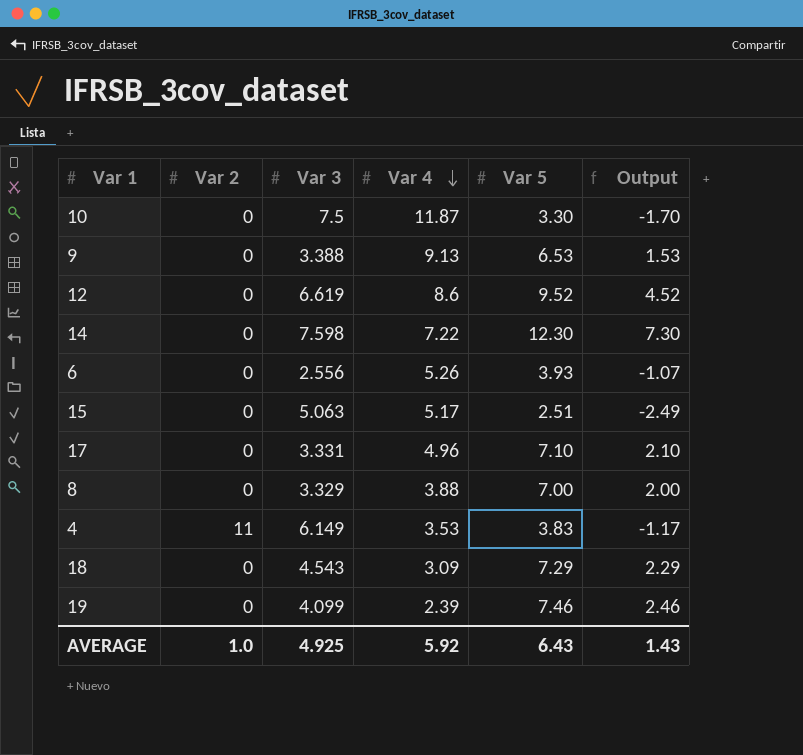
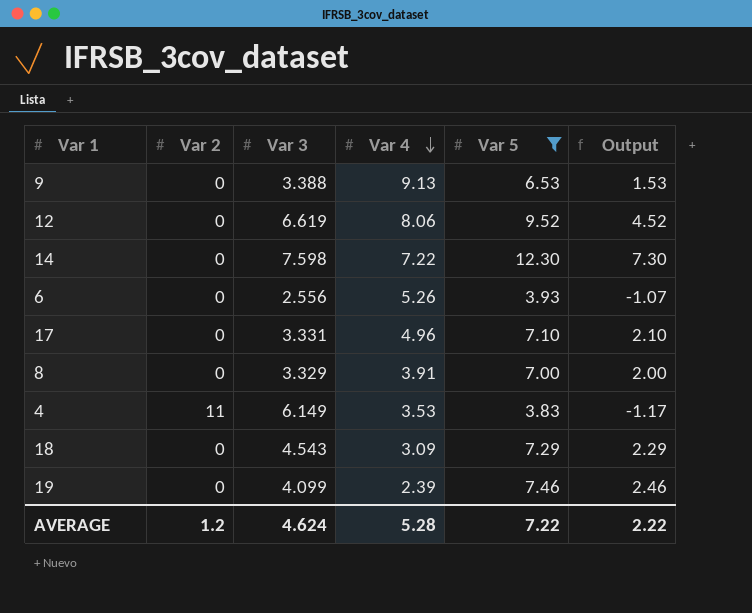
filter: none -> Var 5 >= 3.83
12 | Var 4: 8.6 -> 8.06
8 | Var 4: 3.88 -> 3.91
AVERAGE | Var 2: 1.0 -> 1.2
AVERAGE | Var 3: 4.925 -> 4.624
AVERAGE | Var 4: 5.92 -> 5.28
AVERAGE | Var 5: 6.43 -> 7.22
AVERAGE | Output: 1.43 -> 2.22

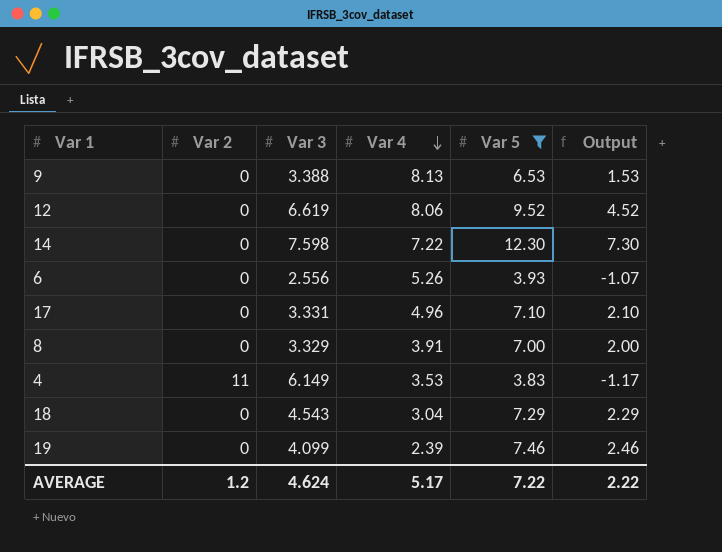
9 | Var 4: 9.13 -> 8.13
18 | Var 4: 3.09 -> 3.04
AVERAGE | Var 4: 5.28 -> 5.17

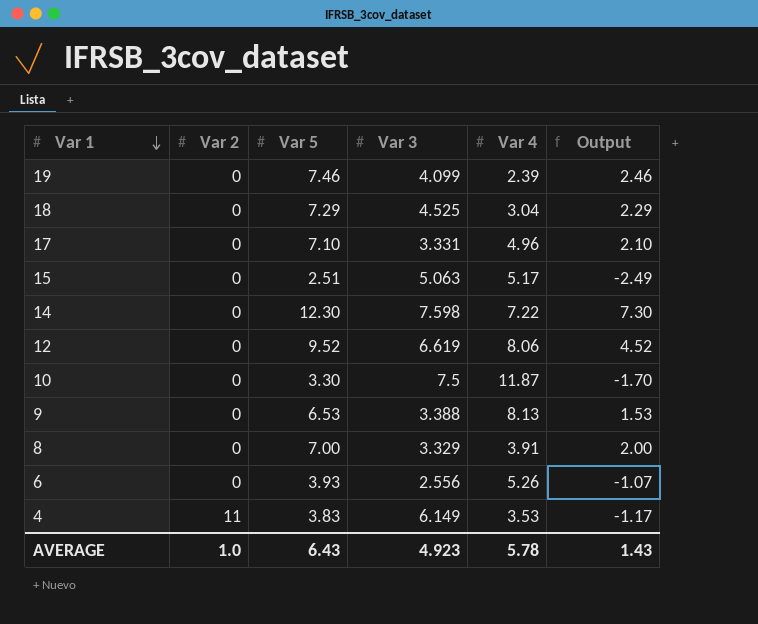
filter: Var 5 >= 3.83 -> none
row order: Var 4 descending -> Var 1 descending
column Var 5 | position: 5 -> 3
18 | Var 3: 4.543 -> 4.525
AVERAGE | Var 2: 1.2 -> 1.0
AVERAGE | Var 5: 7.22 -> 6.43
AVERAGE | Var 3: 4.624 -> 4.923
AVERAGE | Var 4: 5.17 -> 5.78
AVERAGE | Output: 2.22 -> 1.43

